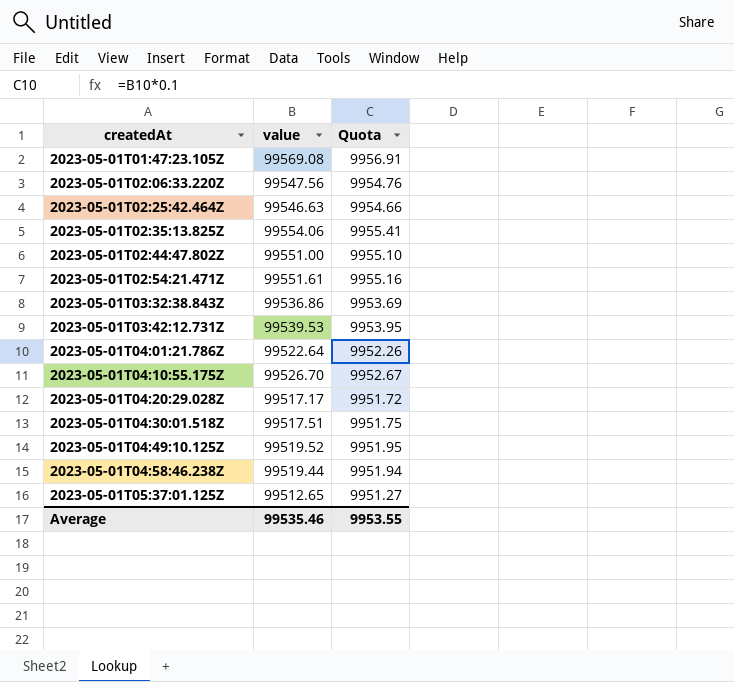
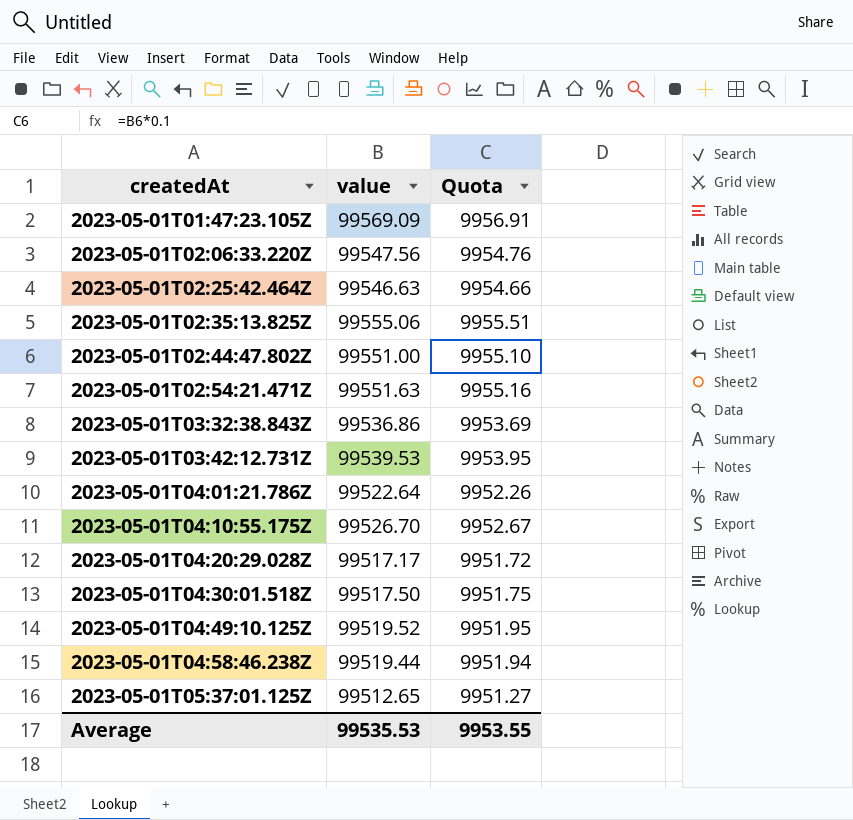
2023-05-01T01:47:23.105Z | value: 99569.08 -> 99569.09
2023-05-01T02:35:13.825Z | value: 99554.06 -> 99555.06
2023-05-01T02:35:13.825Z | Quota: 9955.41 -> 9955.51
2023-05-01T02:54:21.471Z | value: 99551.61 -> 99551.63
2023-05-01T04:30:01.518Z | value: 99517.51 -> 99517.50
Average | value: 99535.46 -> 99535.53

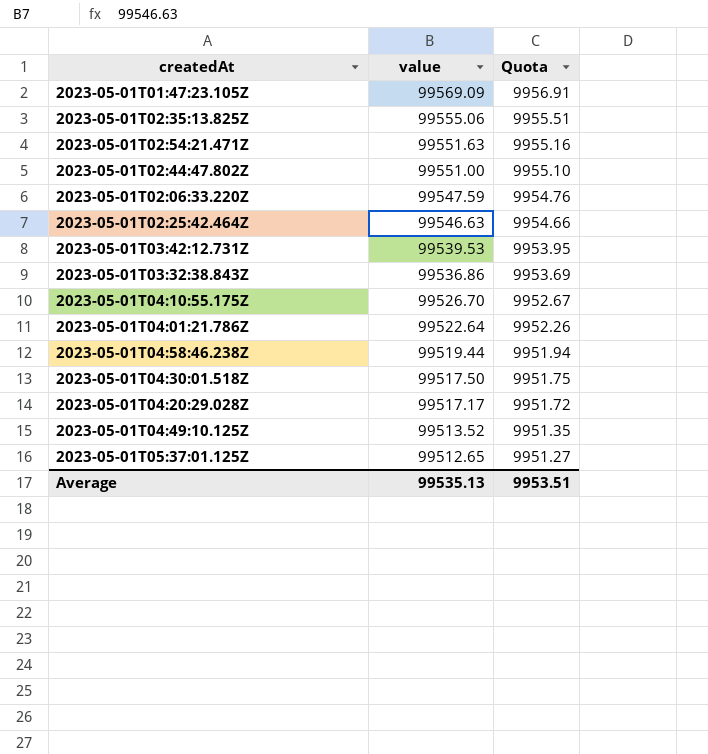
row order: createdAt ascending -> value descending
2023-05-01T02:06:33.220Z | value: 99547.56 -> 99547.59
2023-05-01T04:49:10.125Z | value: 99519.52 -> 99513.52
2023-05-01T04:49:10.125Z | Quota: 9951.95 -> 9951.35
Average | value: 99535.53 -> 99535.13
Average | Quota: 9953.55 -> 9953.51

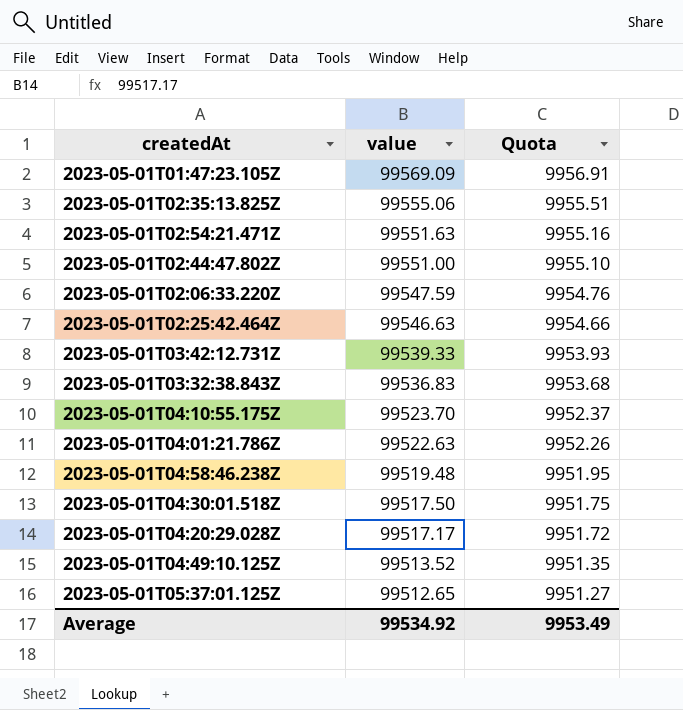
2023-05-01T03:42:12.731Z | value: 99539.53 -> 99539.33
2023-05-01T03:42:12.731Z | Quota: 9953.95 -> 9953.93
2023-05-01T03:32:38.843Z | value: 99536.86 -> 99536.83
2023-05-01T03:32:38.843Z | Quota: 9953.69 -> 9953.68
2023-05-01T04:10:55.175Z | value: 99526.70 -> 99523.70
2023-05-01T04:10:55.175Z | Quota: 9952.67 -> 9952.37
2023-05-01T04:01:21.786Z | value: 99522.64 -> 99522.63
2023-05-01T04:58:46.238Z | value: 99519.44 -> 99519.48
2023-05-01T04:58:46.238Z | Quota: 9951.94 -> 9951.95
Average | value: 99535.13 -> 99534.92
Average | Quota: 9953.51 -> 9953.49

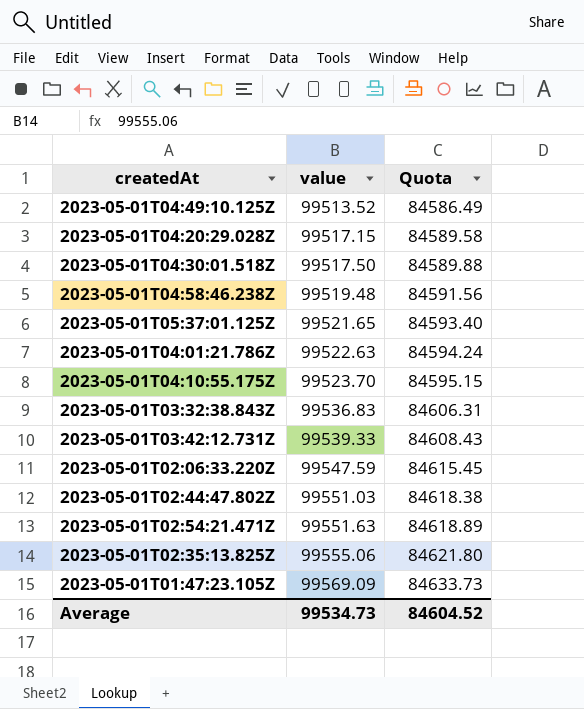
row order: value descending -> value ascending
column Quota | formula: [value] * 0.1 -> [value] * 0.85
row 2023-05-01T02:25:42.464Z: 99546.63 | 9954.66 -> none
2023-05-01T04:20:29.028Z | value: 99517.17 -> 99517.15
2023-05-01T05:37:01.125Z | value: 99512.65 -> 99521.65
2023-05-01T02:44:47.802Z | value: 99551.00 -> 99551.03
Average | value: 99534.92 -> 99534.73
Average | Quota: 9953.49 -> 84604.52

